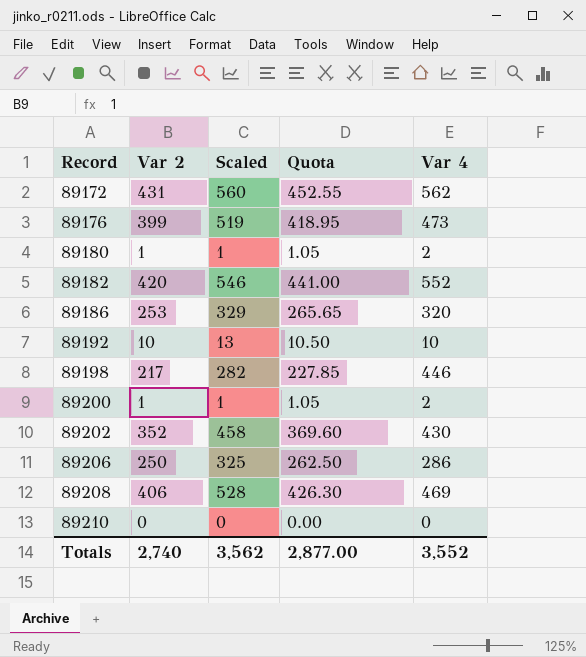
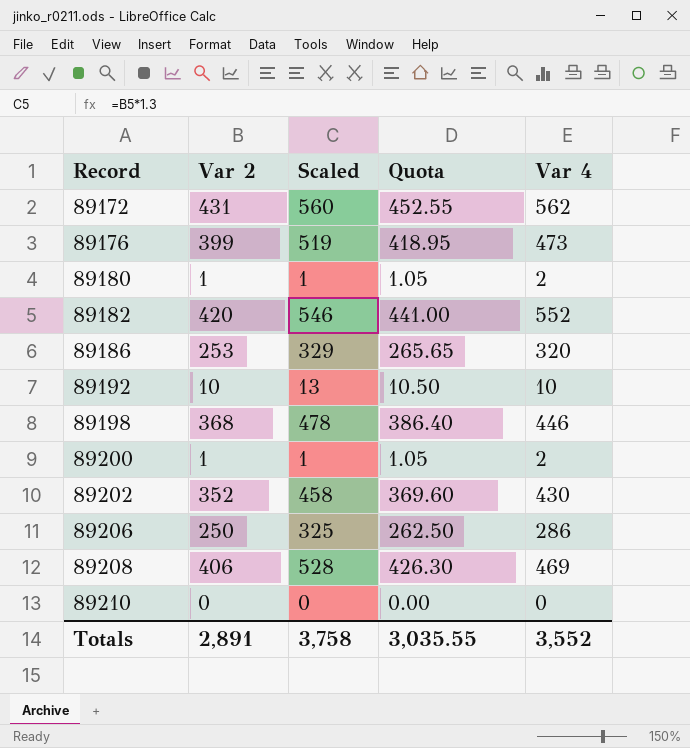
89198 | Var 2: 217 -> 368
89198 | Scaled: 282 -> 478
89198 | Quota: 227.85 -> 386.40
Totals | Var 2: 2,740 -> 2,891
Totals | Scaled: 3,562 -> 3,758
Totals | Quota: 2,877.00 -> 3,035.55

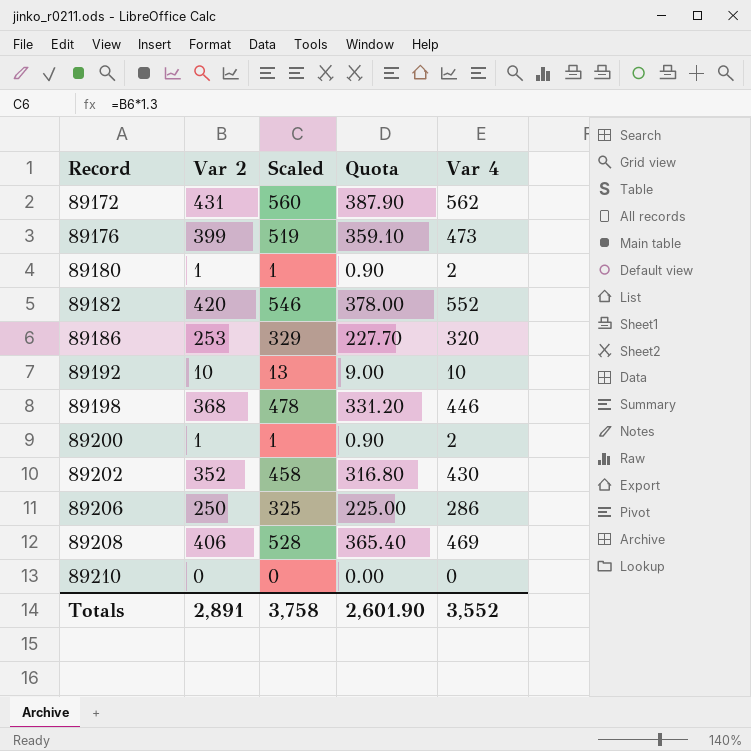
column Quota | formula: [Var 2] * 1.05 -> [Var 2] * 0.9
Totals | Quota: 3,035.55 -> 2,601.90

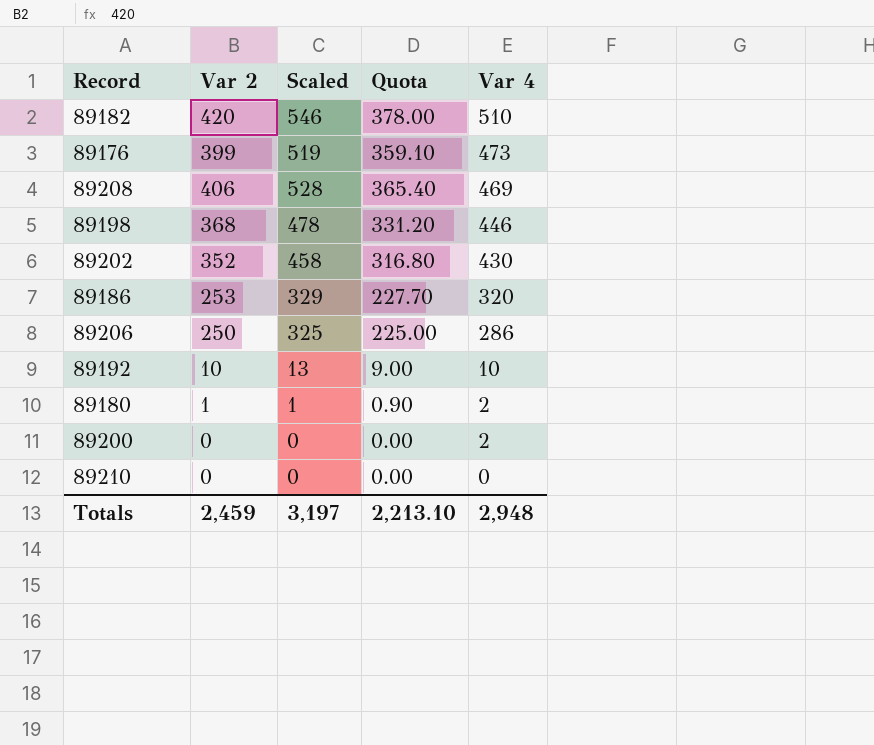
row order: Record ascending -> Var 4 descending
row 89172: 431 | 560 | 387.90 | 562 -> none
89182 | Var 4: 552 -> 510
89200 | Var 2: 1 -> 0
89200 | Scaled: 1 -> 0
89200 | Quota: 0.90 -> 0.00
Totals | Var 2: 2,891 -> 2,459
Totals | Scaled: 3,758 -> 3,197
Totals | Quota: 2,601.90 -> 2,213.10
Totals | Var 4: 3,552 -> 2,948

